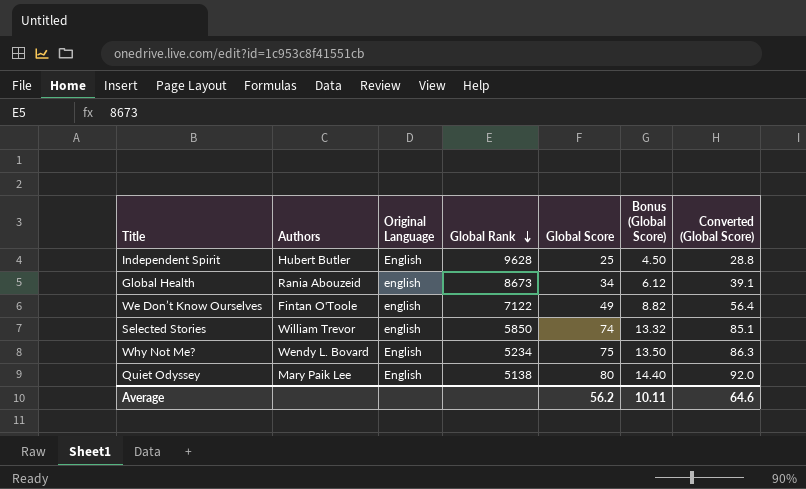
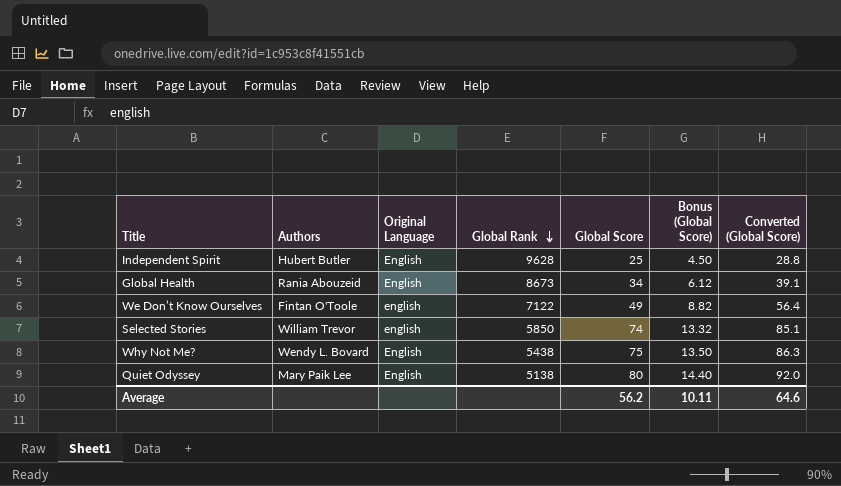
Global Health | Original Language: english -> English
Why Not Me? | Global Rank: 5234 -> 5438

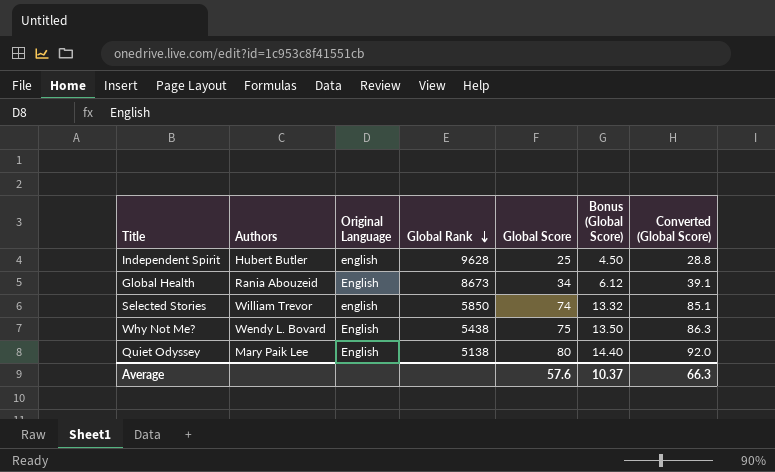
row We Don’t Know Ourselves: Fintan O'Toole | english | 7122 | 49 | 8.82 | 56.4 -> none
Independent Spirit | Original Language: English -> english
Average | Global Score: 56.2 -> 57.6
Average | Bonus (Global Score): 10.11 -> 10.37
Average | Converted (Global Score): 64.6 -> 66.3

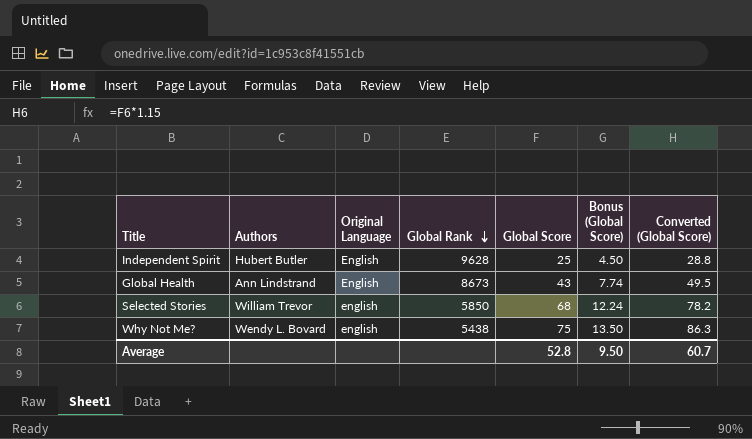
row Quiet Odyssey: Mary Paik Lee | English | 5138 | 80 | 14.40 | 92.0 -> none
Independent Spirit | Original Language: english -> English
Global Health | Authors: Rania Abouzeid -> Ann Lindstrand
Global Health | Global Score: 34 -> 43
Global Health | Bonus (Global Score): 6.12 -> 7.74
Global Health | Converted (Global Score): 39.1 -> 49.5
Selected Stories | Global Score: 74 -> 68
Selected Stories | Bonus (Global Score): 13.32 -> 12.24
Selected Stories | Converted (Global Score): 85.1 -> 78.2
Why Not Me? | Original Language: English -> english
Average | Global Score: 57.6 -> 52.8
Average | Bonus (Global Score): 10.37 -> 9.50
Average | Converted (Global Score): 66.3 -> 60.7

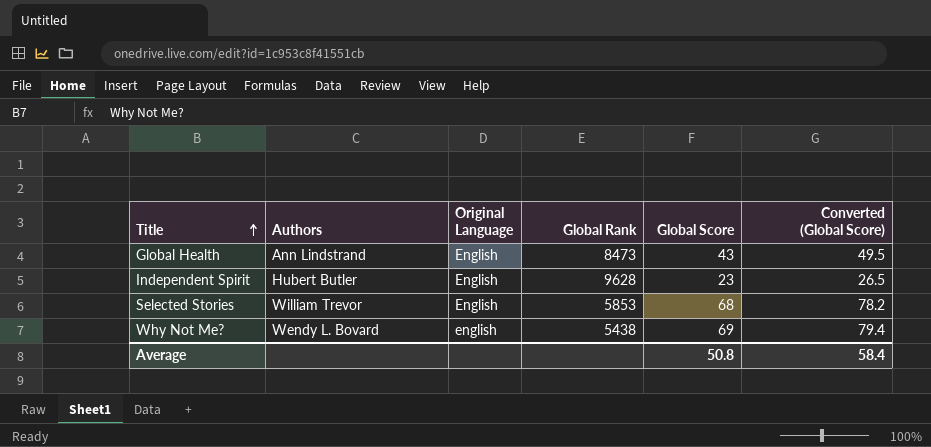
row order: Global Rank descending -> Title ascending
column Bonus (Global Score) | formula: [Global Score] * 0.18 -> none
Global Health | Global Rank: 8673 -> 8473
Independent Spirit | Global Score: 25 -> 23
Independent Spirit | Converted (Global Score): 28.8 -> 26.5
Selected Stories | Original Language: english -> English
Selected Stories | Global Rank: 5850 -> 5853
Why Not Me? | Global Score: 75 -> 69
Why Not Me? | Converted (Global Score): 86.3 -> 79.4
Average | Global Score: 52.8 -> 50.8
Average | Converted (Global Score): 60.7 -> 58.4

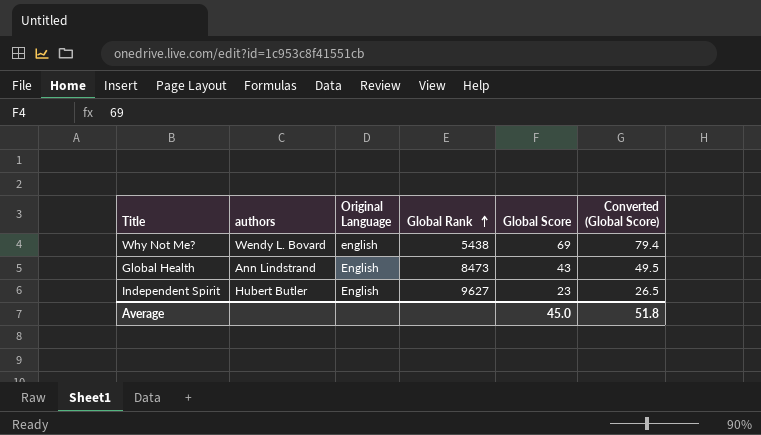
row order: Title ascending -> Global Rank ascending
column name: Authors -> authors
row Selected Stories: William Trevor | English | 5853 | 68 | 78.2 -> none
Independent Spirit | Global Rank: 9628 -> 9627
Average | Global Score: 50.8 -> 45.0
Average | Converted (Global Score): 58.4 -> 51.8

